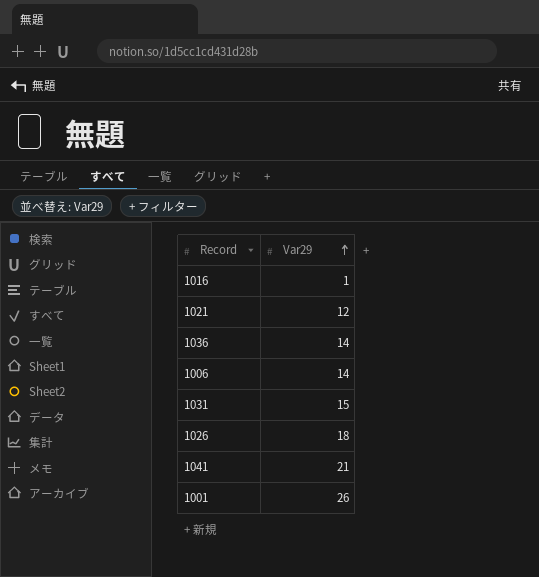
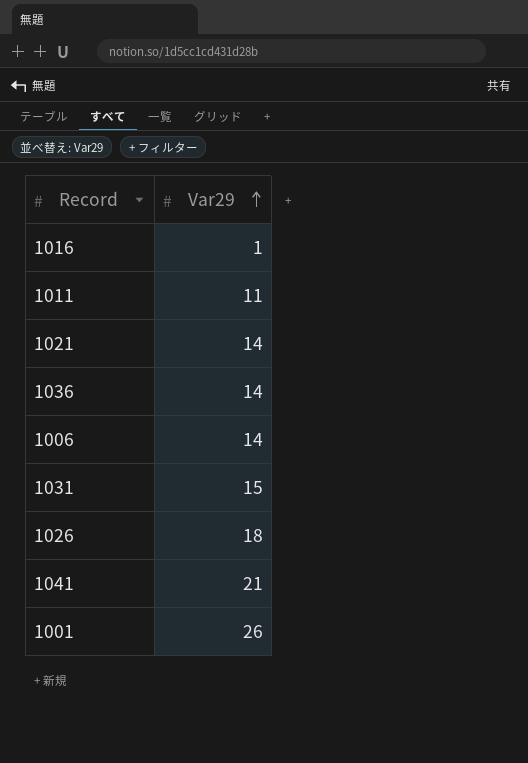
row 1011: none -> 11
1021 | Var29: 12 -> 14

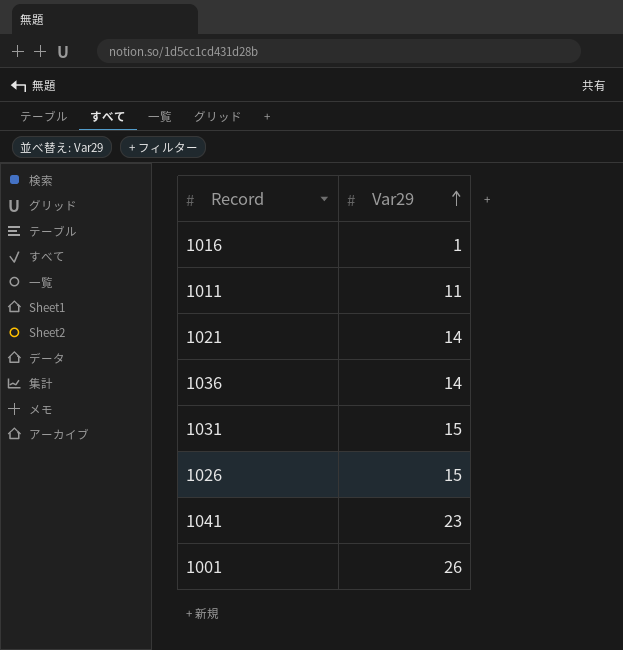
row 1006: 14 -> none
1026 | Var29: 18 -> 15
1041 | Var29: 21 -> 23

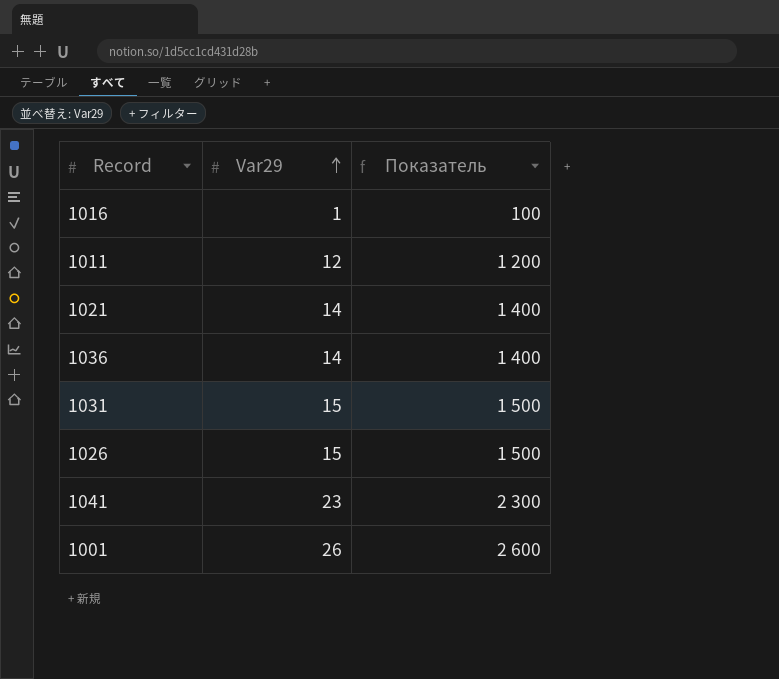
column Показатель | formula: none -> [Var29] * 100
1011 | Var29: 11 -> 12

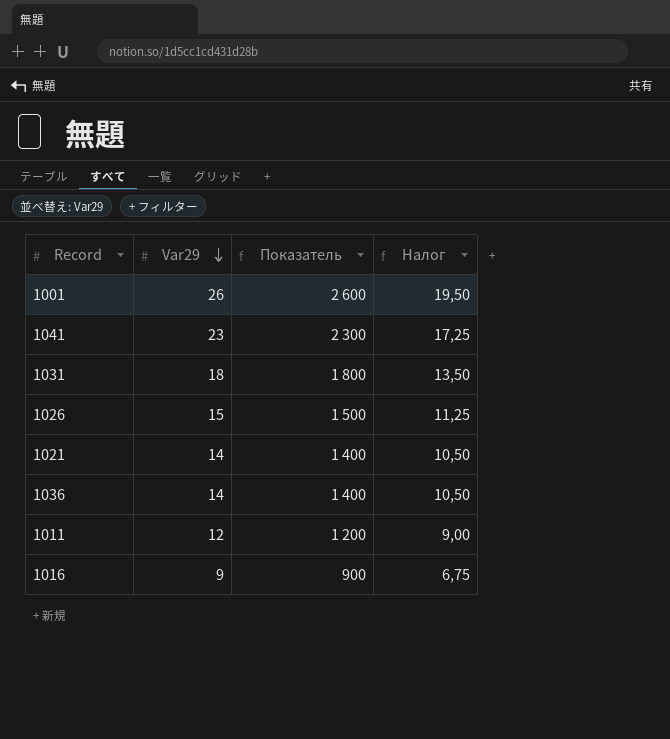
row order: Var29 ascending -> Var29 descending
column Налог | formula: none -> [Var29] * 0,75
1031 | Var29: 15 -> 18
1031 | Показатель: 1 500 -> 1 800
1016 | Var29: 1 -> 9
1016 | Показатель: 100 -> 900

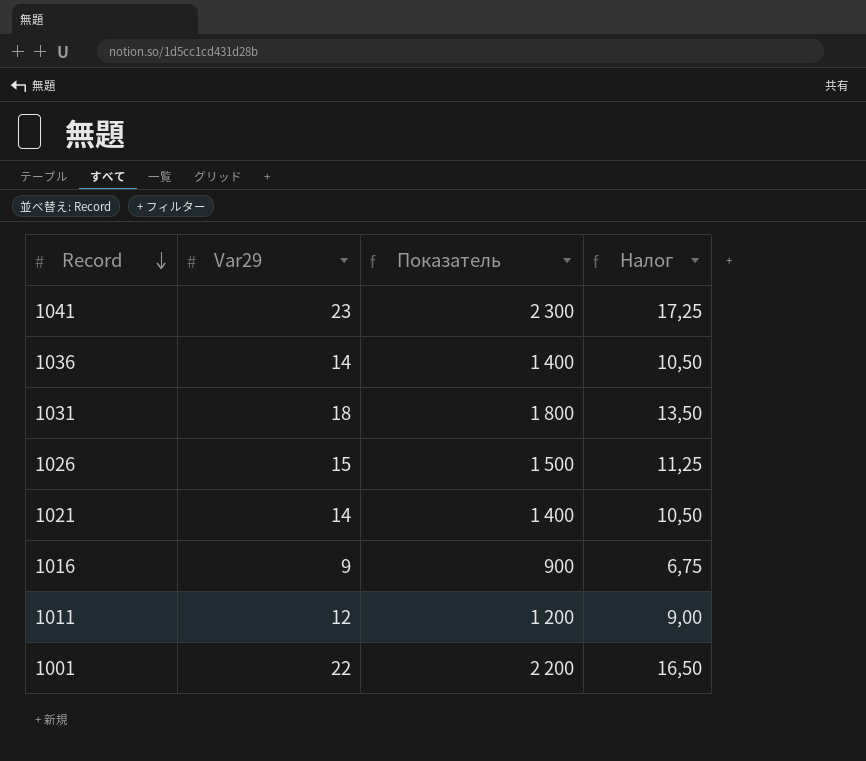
row order: Var29 descending -> Record descending
1001 | Var29: 26 -> 22
1001 | Показатель: 2 600 -> 2 200
1001 | Налог: 19,50 -> 16,50

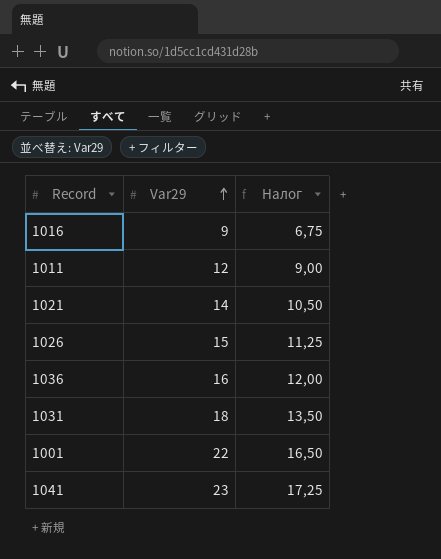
row order: Record descending -> Var29 ascending
column Показатель | formula: [Var29] * 100 -> none
1036 | Var29: 14 -> 16
1036 | Налог: 10,50 -> 12,00

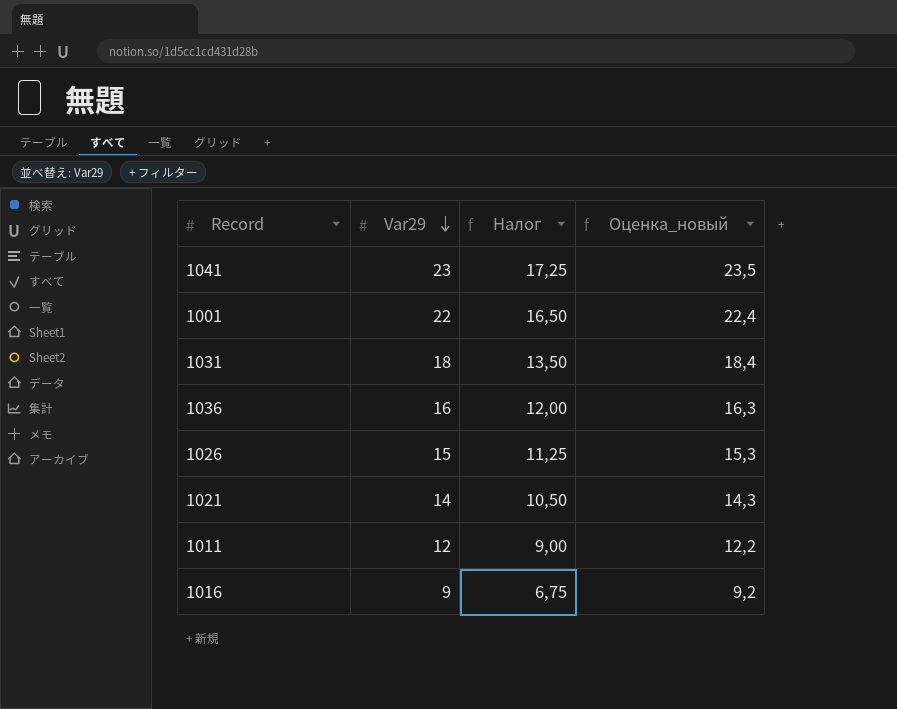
row order: Var29 ascending -> Var29 descending
column Оценка_новый | formula: none -> [Var29] * 1,02

